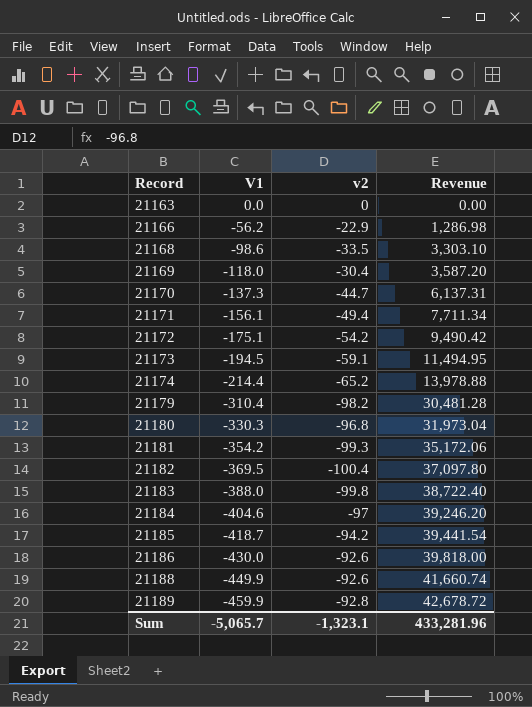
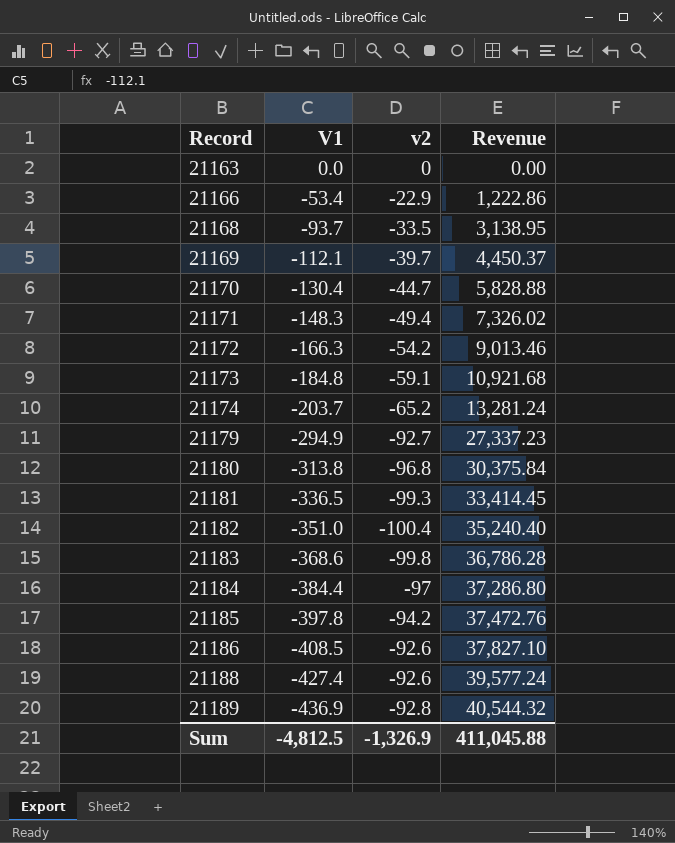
21166 | V1: -56.2 -> -53.4
21166 | Revenue: 1,286.98 -> 1,222.86
21168 | V1: -98.6 -> -93.7
21168 | Revenue: 3,303.10 -> 3,138.95
21169 | V1: -118.0 -> -112.1
21169 | v2: -30.4 -> -39.7
21169 | Revenue: 3,587.20 -> 4,450.37
21170 | V1: -137.3 -> -130.4
21170 | Revenue: 6,137.31 -> 5,828.88
21171 | V1: -156.1 -> -148.3
21171 | Revenue: 7,711.34 -> 7,326.02
21172 | V1: -175.1 -> -166.3
21172 | Revenue: 9,490.42 -> 9,013.46
21173 | V1: -194.5 -> -184.8
21173 | Revenue: 11,494.95 -> 10,921.68
21174 | V1: -214.4 -> -203.7
21174 | Revenue: 13,978.88 -> 13,281.24
21179 | V1: -310.4 -> -294.9
21179 | v2: -98.2 -> -92.7
21179 | Revenue: 30,481.28 -> 27,337.23
21180 | V1: -330.3 -> -313.8
21180 | Revenue: 31,973.04 -> 30,375.84
21181 | V1: -354.2 -> -336.5
21181 | Revenue: 35,172.06 -> 33,414.45
21182 | V1: -369.5 -> -351.0
21182 | Revenue: 37,097.80 -> 35,240.40
21183 | V1: -388.0 -> -368.6
21183 | Revenue: 38,722.40 -> 36,786.28
21184 | V1: -404.6 -> -384.4
21184 | Revenue: 39,246.20 -> 37,286.80
21185 | V1: -418.7 -> -397.8
21185 | Revenue: 39,441.54 -> 37,472.76
21186 | V1: -430.0 -> -408.5
21186 | Revenue: 39,818.00 -> 37,827.10
21188 | V1: -449.9 -> -427.4
21188 | Revenue: 41,660.74 -> 39,577.24
21189 | V1: -459.9 -> -436.9
21189 | Revenue: 42,678.72 -> 40,544.32
Sum | V1: -5,065.7 -> -4,812.5
Sum | v2: -1,323.1 -> -1,326.9
Sum | Revenue: 433,281.96 -> 411,045.88

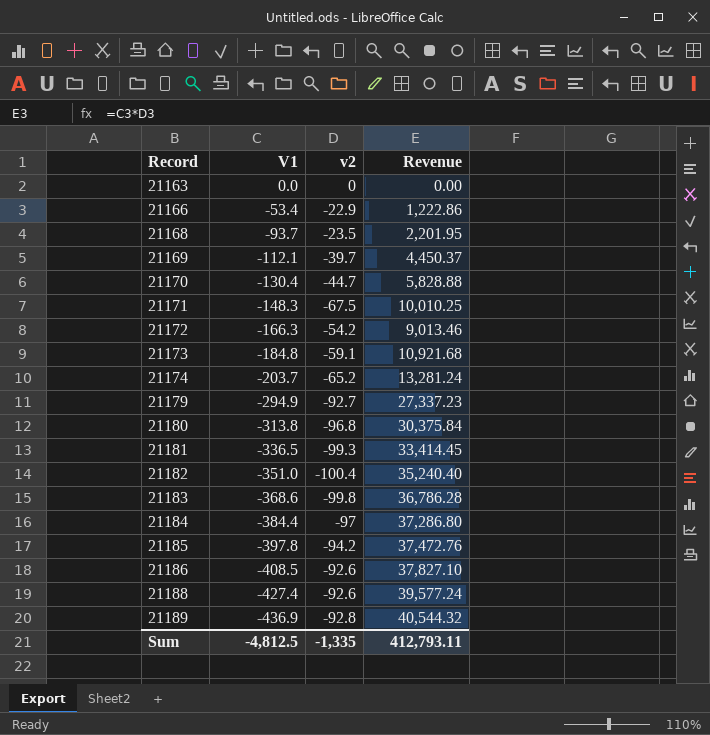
21168 | v2: -33.5 -> -23.5
21168 | Revenue: 3,138.95 -> 2,201.95
21171 | v2: -49.4 -> -67.5
21171 | Revenue: 7,326.02 -> 10,010.25
Sum | v2: -1,326.9 -> -1,335
Sum | Revenue: 411,045.88 -> 412,793.11

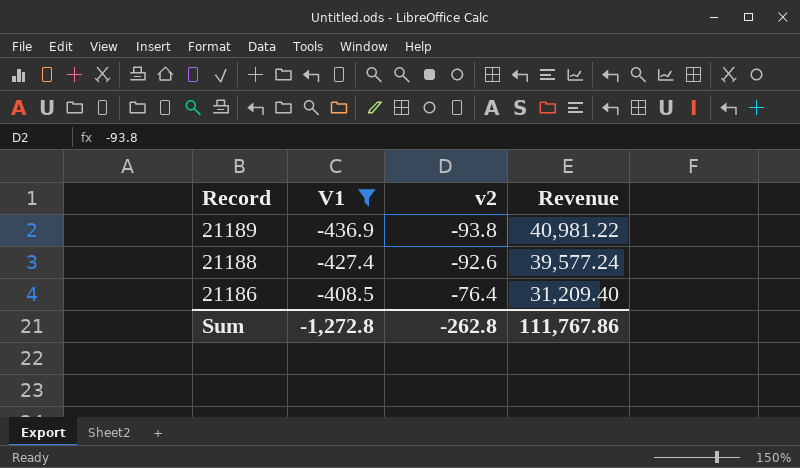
filter: none -> V1 <= -408.5
row order: Record ascending -> Record descending
21189 | v2: -92.8 -> -93.8
21189 | Revenue: 40,544.32 -> 40,981.22
21186 | v2: -92.6 -> -76.4
21186 | Revenue: 37,827.10 -> 31,209.40
Sum | V1: -4,812.5 -> -1,272.8
Sum | v2: -1,335 -> -262.8
Sum | Revenue: 412,793.11 -> 111,767.86

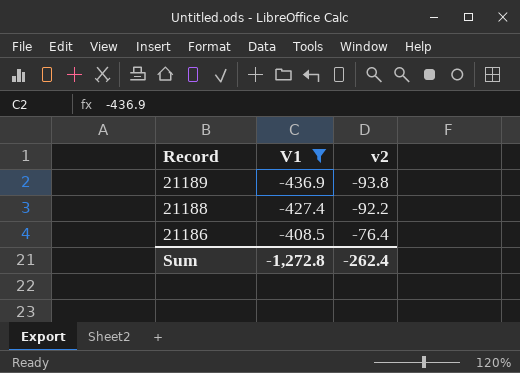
column Revenue | formula: [V1] * [v2] -> none
21188 | v2: -92.6 -> -92.2
Sum | v2: -262.8 -> -262.4

